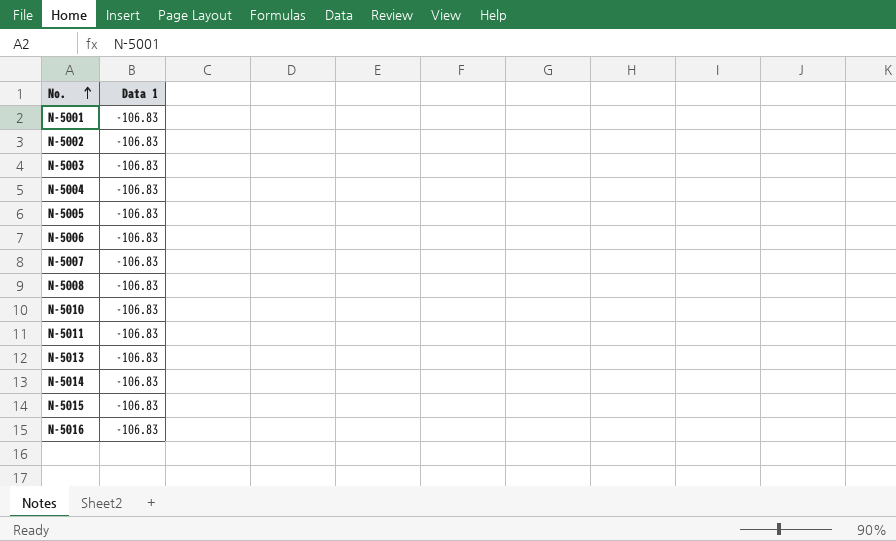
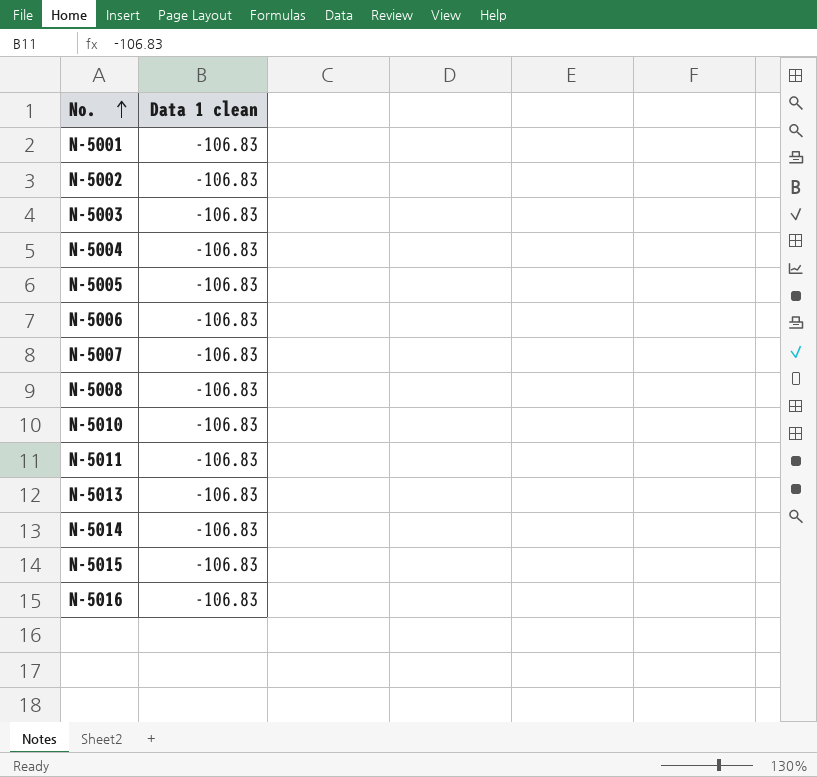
column name: Data 1 -> Data 1 clean

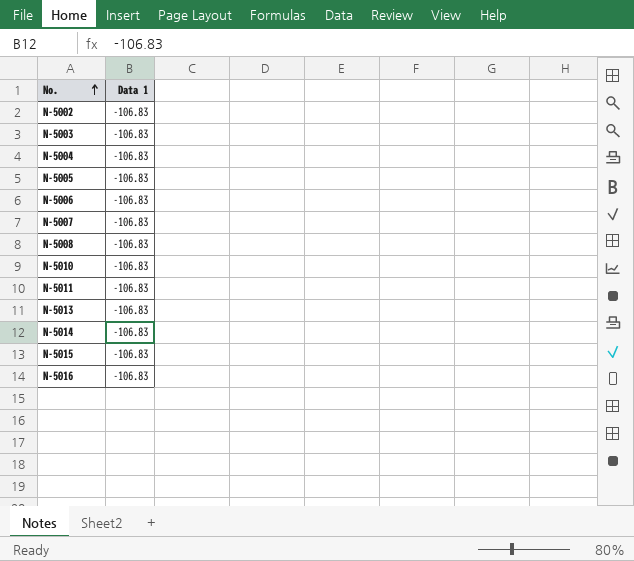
column name: Data 1 clean -> Data 1
row N-5001: -106.83 -> none

